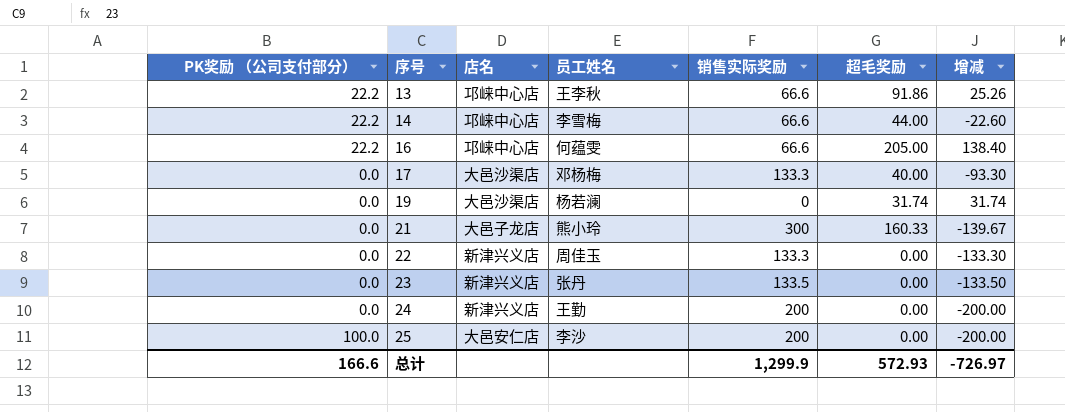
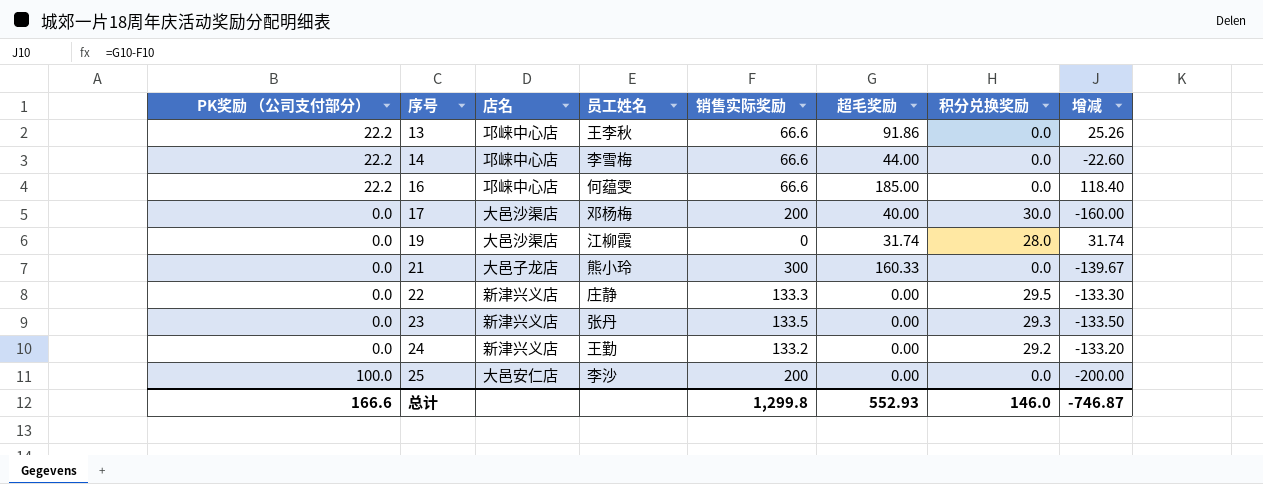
column 积分兑换奖励 | position: none -> 7
16 | 超毛奖励: 205.00 -> 185.00
16 | 增减: 138.40 -> 118.40
17 | 销售实际奖励: 133.3 -> 200
17 | 增减: -93.30 -> -160.00
19 | 员工姓名: 杨若澜 -> 江柳霞
22 | 员工姓名: 周佳玉 -> 庄静
24 | 销售实际奖励: 200 -> 133.2
24 | 增减: -200.00 -> -133.20
总计 | 销售实际奖励: 1,299.9 -> 1,299.8
总计 | 超毛奖励: 572.93 -> 552.93
总计 | 增减: -726.97 -> -746.87

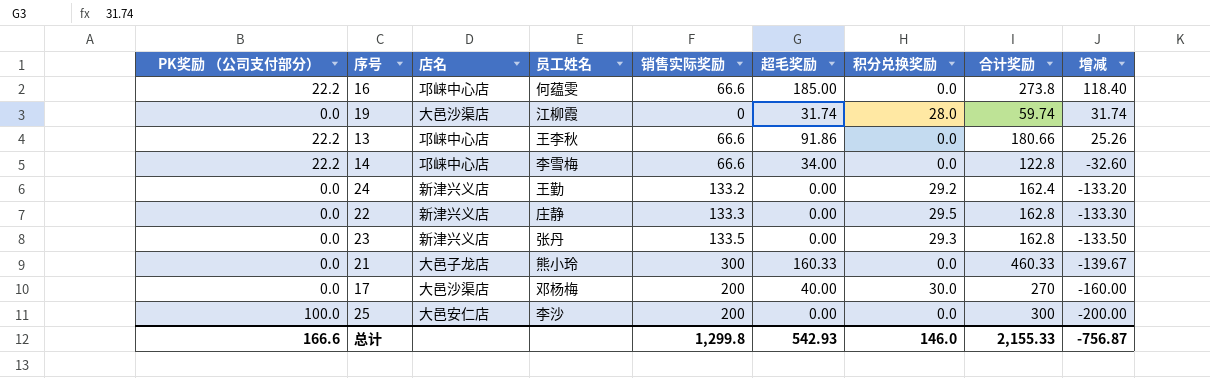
row order: 序号 ascending -> 增减 descending
column 合计奖励 | formula: none -> [PK奖励 （公司支付部分）] + [销售实际奖励] + [超毛奖励] + [积分兑换奖励]
14 | 超毛奖励: 44.00 -> 34.00
14 | 增减: -22.60 -> -32.60
总计 | 超毛奖励: 552.93 -> 542.93
总计 | 增减: -746.87 -> -756.87

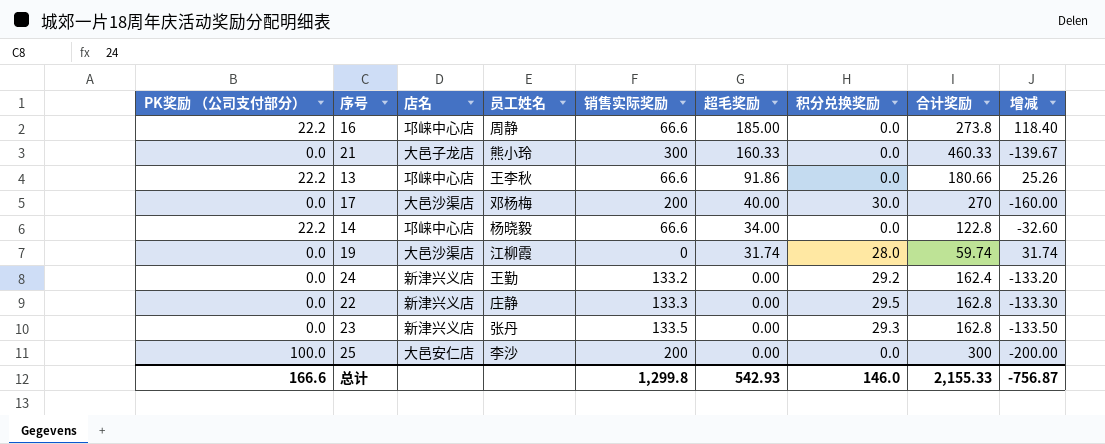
row order: 增减 descending -> 超毛奖励 descending
16 | 员工姓名: 何蕴雯 -> 周静
14 | 员工姓名: 李雪梅 -> 杨晓毅

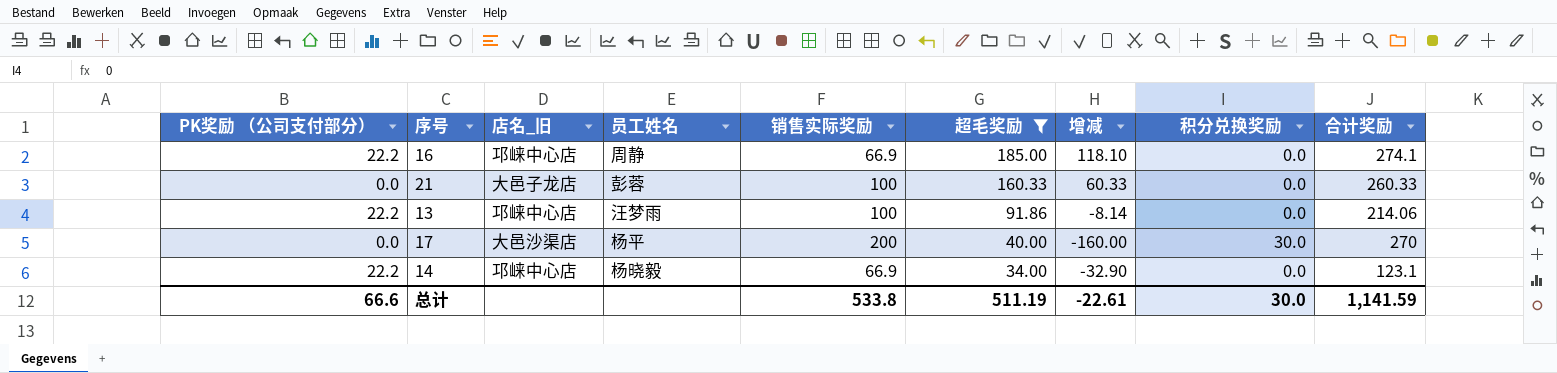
filter: none -> 超毛奖励 >= 34.00
column name: 店名 -> 店名_旧
column 增减 | position: 9 -> 7
16 | 销售实际奖励: 66.6 -> 66.9
16 | 增减: 118.40 -> 118.10
16 | 合计奖励: 273.8 -> 274.1
21 | 员工姓名: 熊小玲 -> 彭蓉
21 | 销售实际奖励: 300 -> 100
21 | 增减: -139.67 -> 60.33
21 | 合计奖励: 460.33 -> 260.33
13 | 员工姓名: 王李秋 -> 汪梦雨
13 | 销售实际奖励: 66.6 -> 100
13 | 增减: 25.26 -> -8.14
13 | 合计奖励: 180.66 -> 214.06
17 | 员工姓名: 邓杨梅 -> 杨平
14 | 销售实际奖励: 66.6 -> 66.9
14 | 增减: -32.60 -> -32.90
14 | 合计奖励: 122.8 -> 123.1
总计 | PK奖励 （公司支付部分）: 166.6 -> 66.6
总计 | 销售实际奖励: 1,299.8 -> 533.8
总计 | 超毛奖励: 542.93 -> 511.19
总计 | 增减: -756.87 -> -22.61
总计 | 积分兑换奖励: 146.0 -> 30.0
总计 | 合计奖励: 2,155.33 -> 1,141.59

